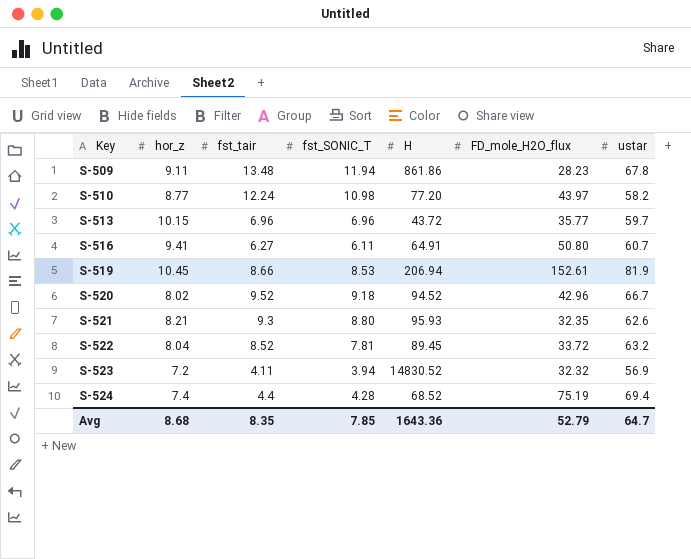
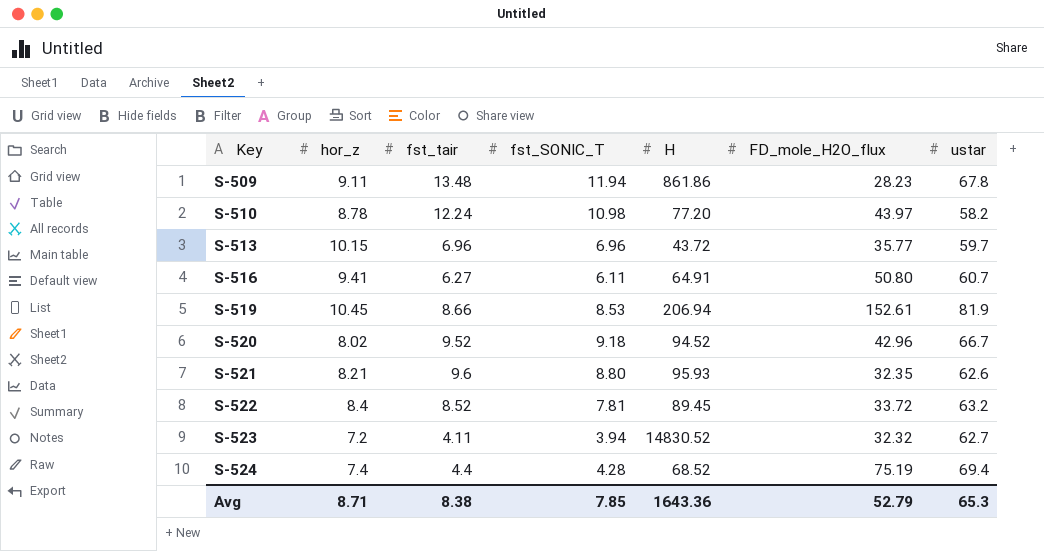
S-510 | hor_z: 8.77 -> 8.78
S-521 | fst_tair: 9.3 -> 9.6
S-522 | hor_z: 8.04 -> 8.4
S-523 | ustar: 56.9 -> 62.7
Avg | hor_z: 8.68 -> 8.71
Avg | fst_tair: 8.35 -> 8.38
Avg | ustar: 64.7 -> 65.3

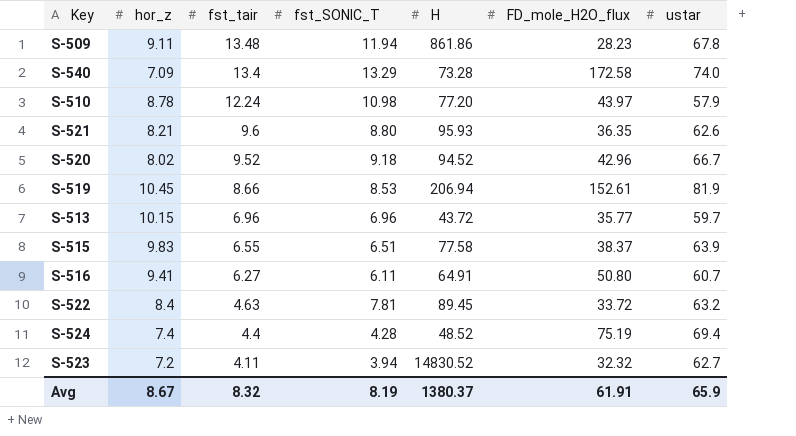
row order: Key ascending -> fst_tair descending
row S-540: none -> 7.09 | 13.4 | 13.29 | 73.28 | 172.58 | 74.0
S-510 | ustar: 58.2 -> 57.9
S-521 | FD_mole_H2O_flux: 32.35 -> 36.35
row S-515: none -> 9.83 | 6.55 | 6.51 | 77.58 | 38.37 | 63.9
S-522 | fst_tair: 8.52 -> 4.63
S-524 | H: 68.52 -> 48.52
Avg | hor_z: 8.71 -> 8.67
Avg | fst_tair: 8.38 -> 8.32
Avg | fst_SONIC_T: 7.85 -> 8.19
Avg | H: 1643.36 -> 1380.37
Avg | FD_mole_H2O_flux: 52.79 -> 61.91
Avg | ustar: 65.3 -> 65.9

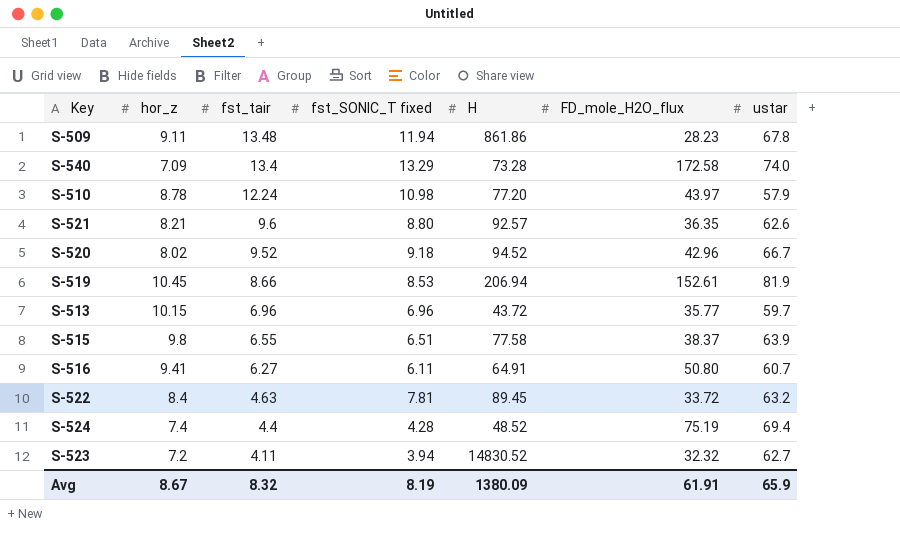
column name: fst_SONIC_T -> fst_SONIC_T fixed
S-521 | H: 95.93 -> 92.57
S-515 | hor_z: 9.83 -> 9.8
Avg | H: 1380.37 -> 1380.09

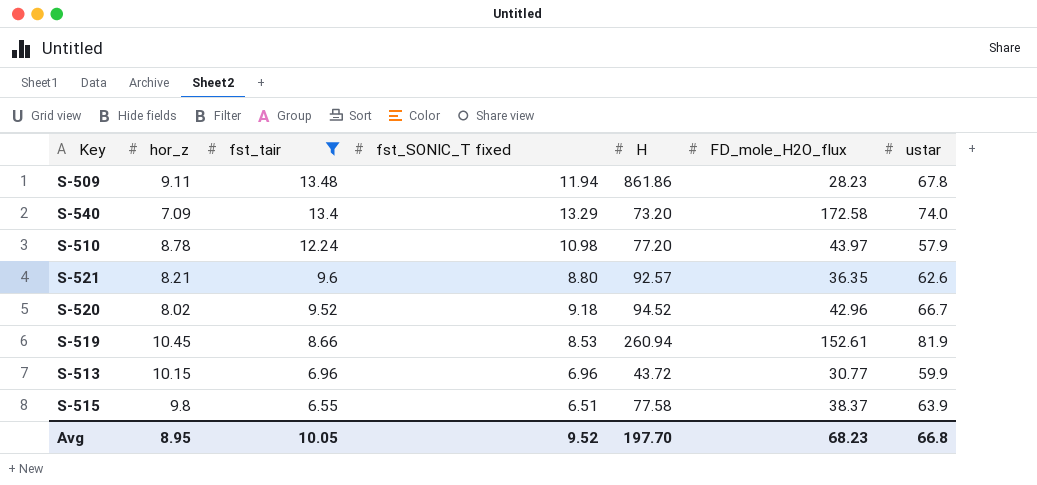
filter: none -> fst_tair >= 6.55
S-540 | H: 73.28 -> 73.20
S-519 | H: 206.94 -> 260.94
S-513 | FD_mole_H2O_flux: 35.77 -> 30.77
S-513 | ustar: 59.7 -> 59.9
Avg | hor_z: 8.67 -> 8.95
Avg | fst_tair: 8.32 -> 10.05
Avg | fst_SONIC_T fixed: 8.19 -> 9.52
Avg | H: 1380.09 -> 197.70
Avg | FD_mole_H2O_flux: 61.91 -> 68.23
Avg | ustar: 65.9 -> 66.8

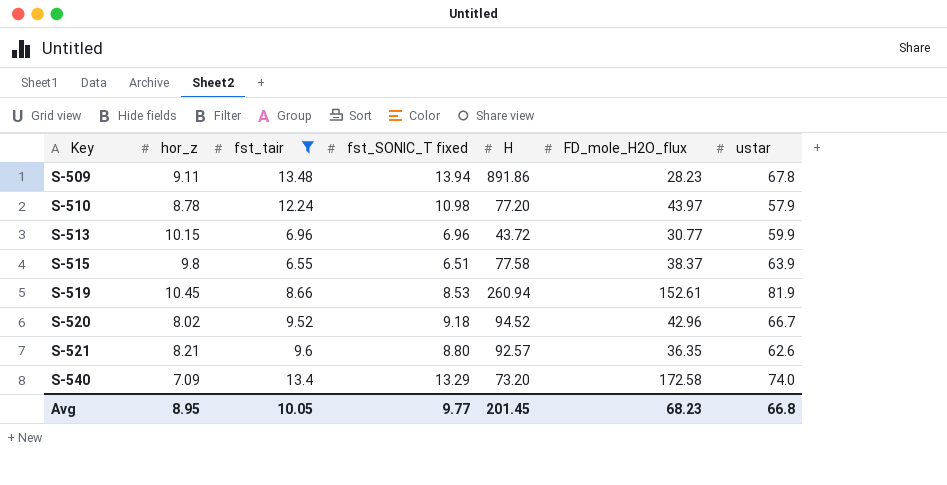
row order: fst_tair descending -> Key ascending
S-509 | fst_SONIC_T fixed: 11.94 -> 13.94
S-509 | H: 861.86 -> 891.86
Avg | fst_SONIC_T fixed: 9.52 -> 9.77
Avg | H: 197.70 -> 201.45

